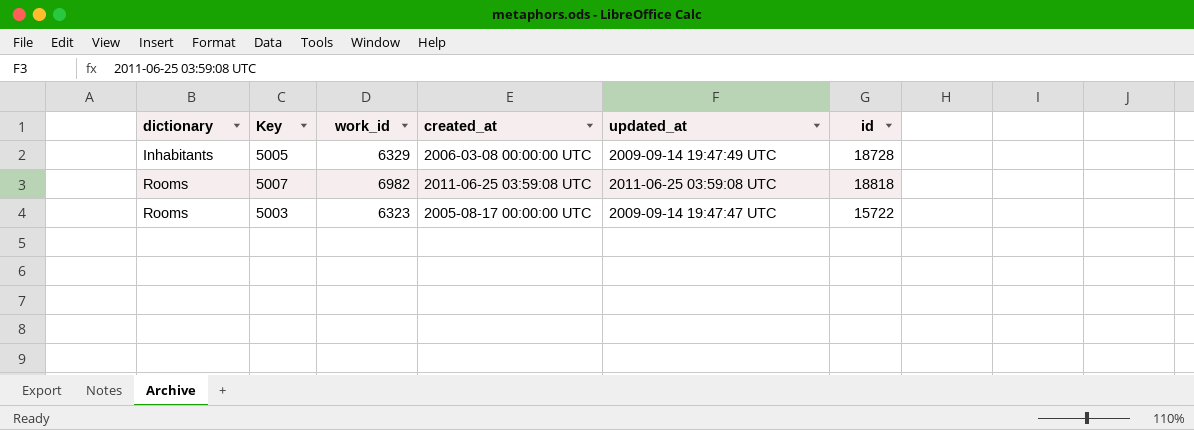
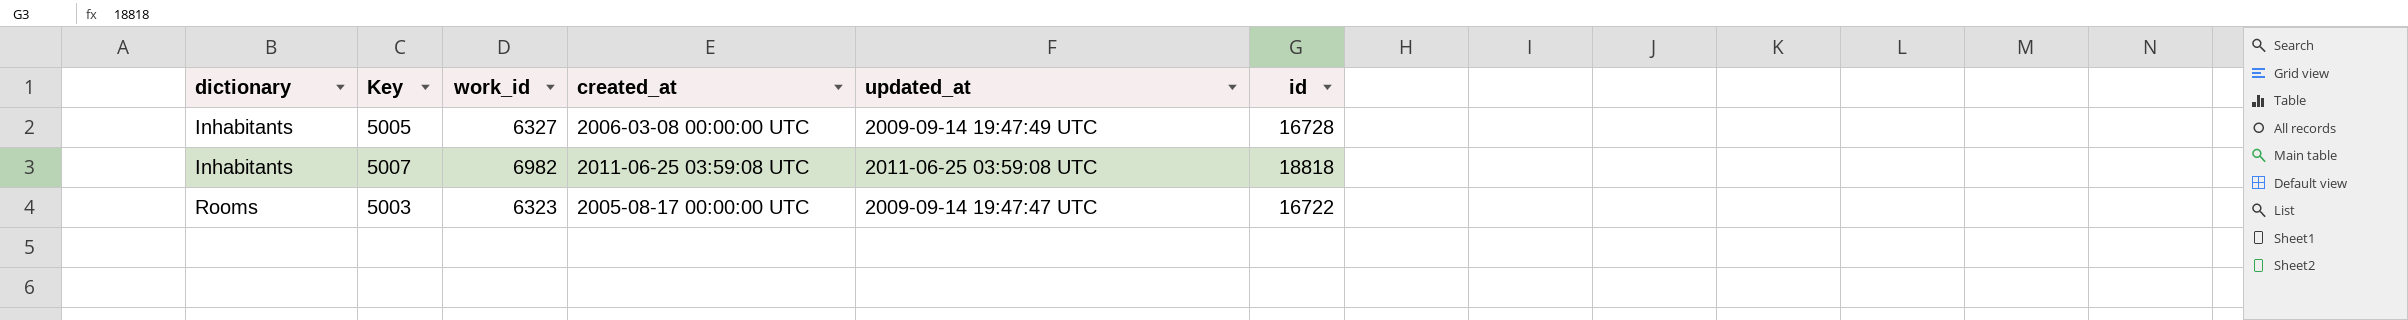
5005 | work_id: 6329 -> 6327
5005 | id: 18728 -> 16728
5007 | dictionary: Rooms -> Inhabitants
5003 | id: 15722 -> 16722

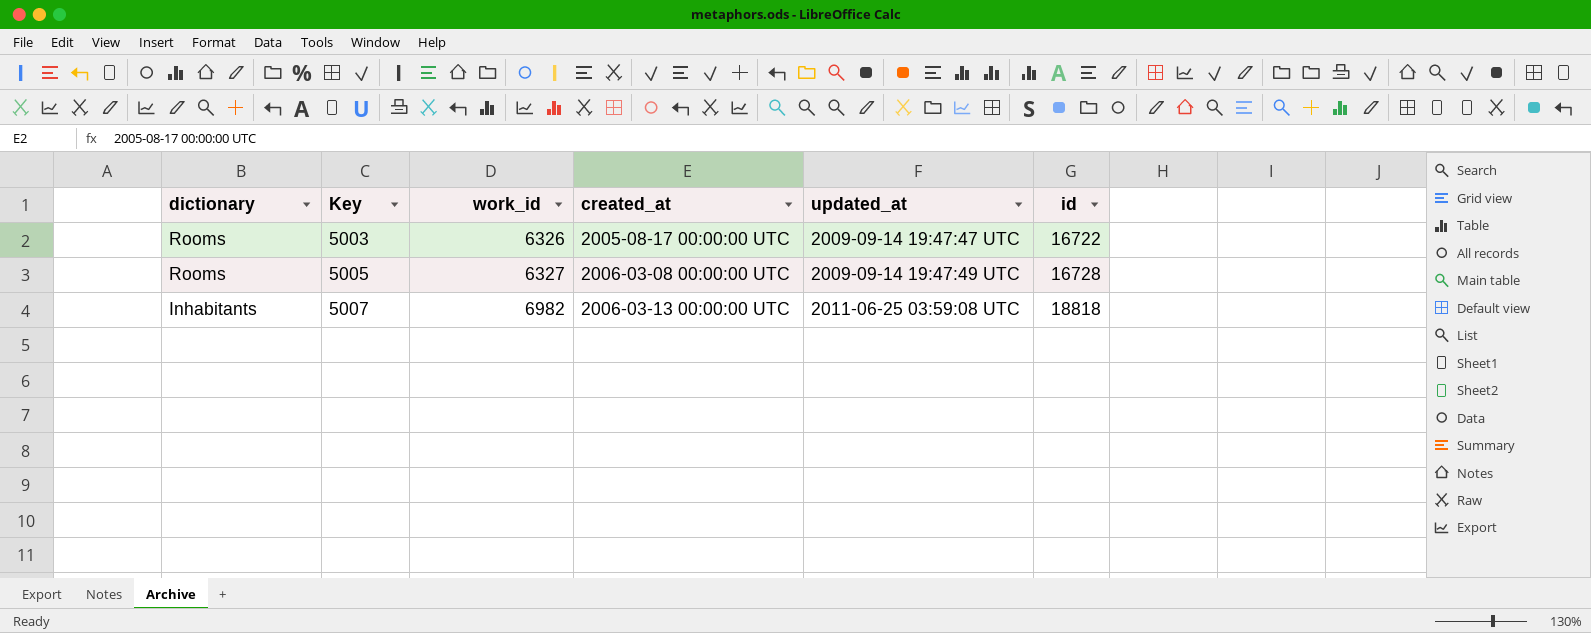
row order: dictionary ascending -> dictionary descending
5003 | work_id: 6323 -> 6326
5005 | dictionary: Inhabitants -> Rooms
5007 | created_at: 2011-06-25 03:59:08 UTC -> 2006-03-13 00:00:00 UTC

